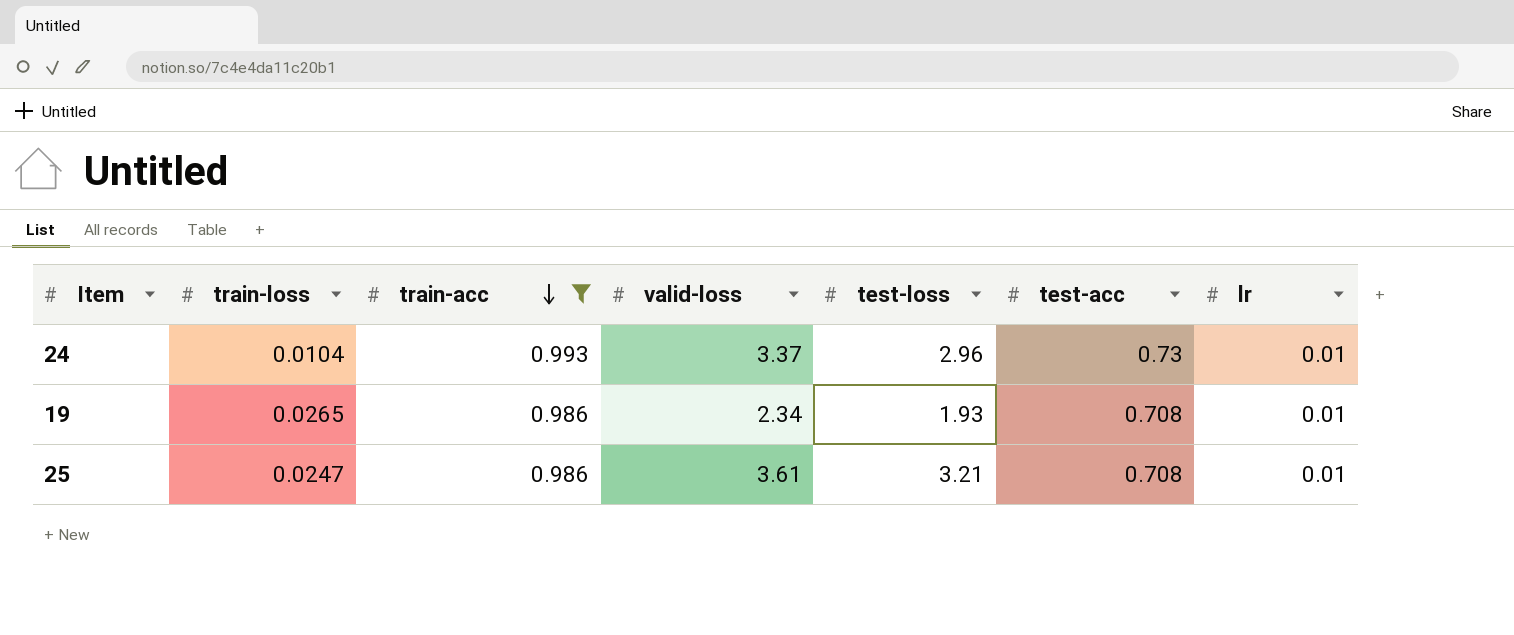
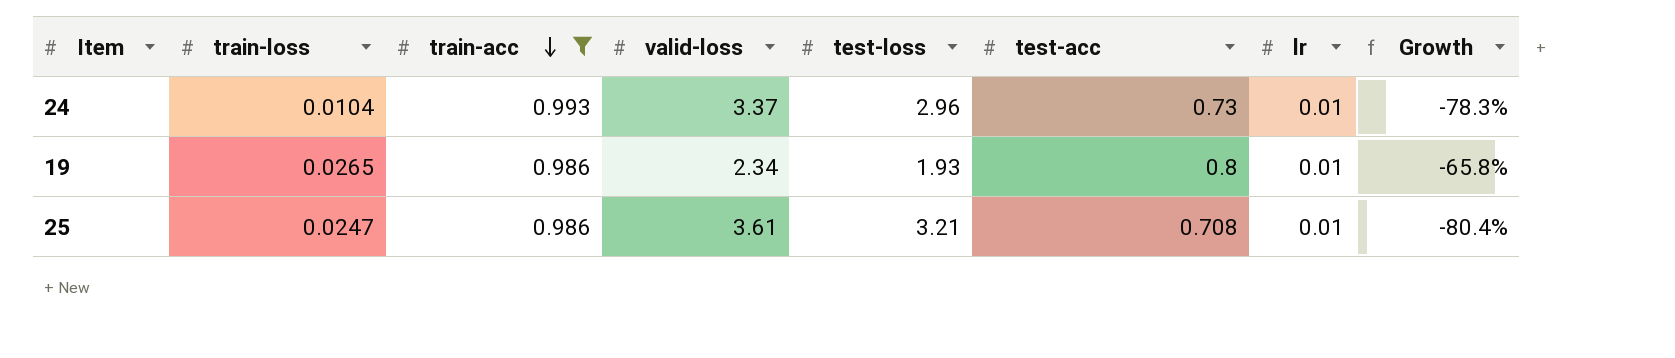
column Growth | formula: none -> ([test-acc] - [valid-loss]) / [valid-loss]
19 | test-acc: 0.708 -> 0.8

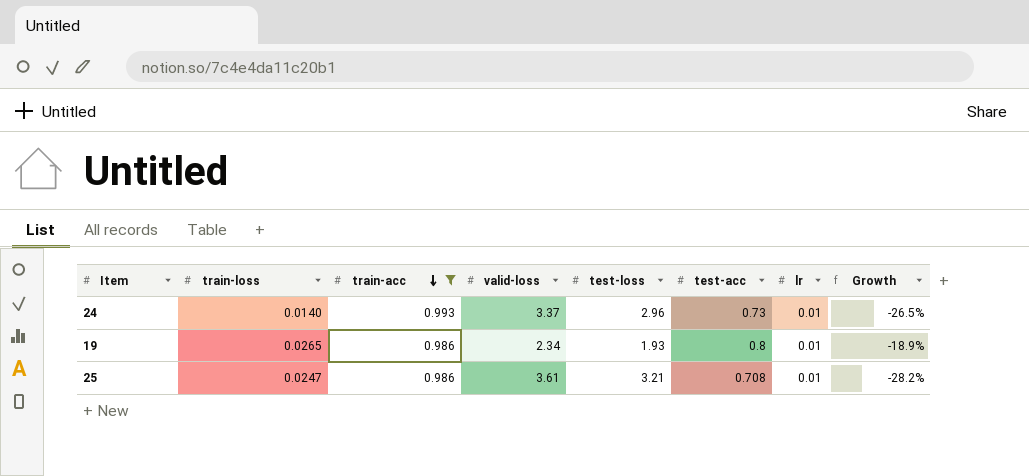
column Growth | formula: ([test-acc] - [valid-loss]) / [valid-loss] -> ([test-acc] - [train-acc]) / [train-acc]
24 | train-loss: 0.0104 -> 0.0140

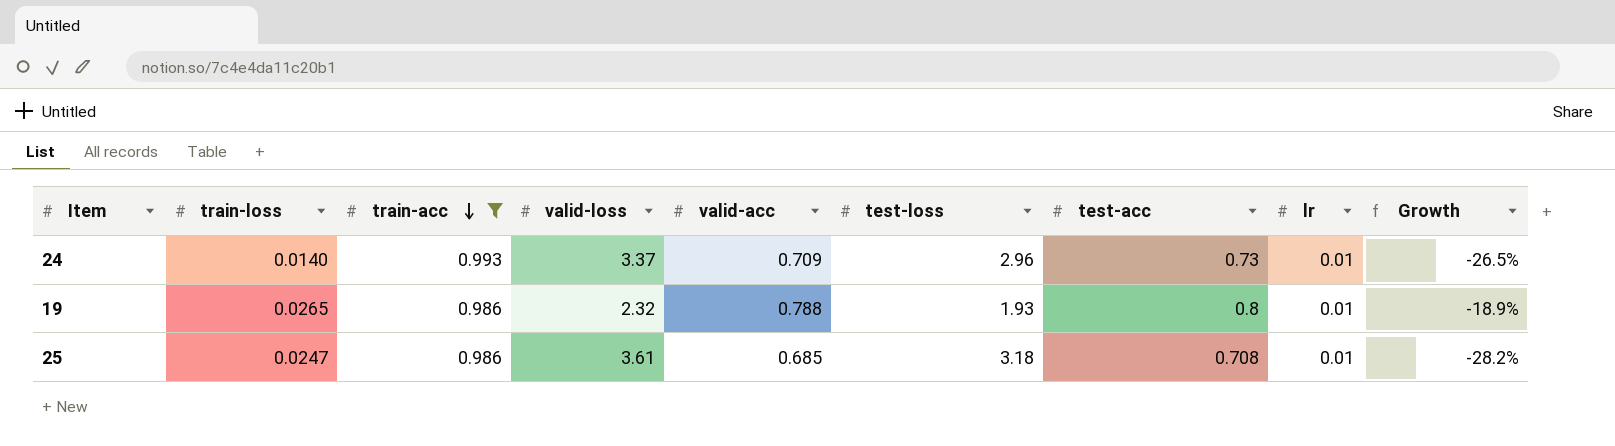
column valid-acc | position: none -> 5
19 | valid-loss: 2.34 -> 2.32
25 | test-loss: 3.21 -> 3.18

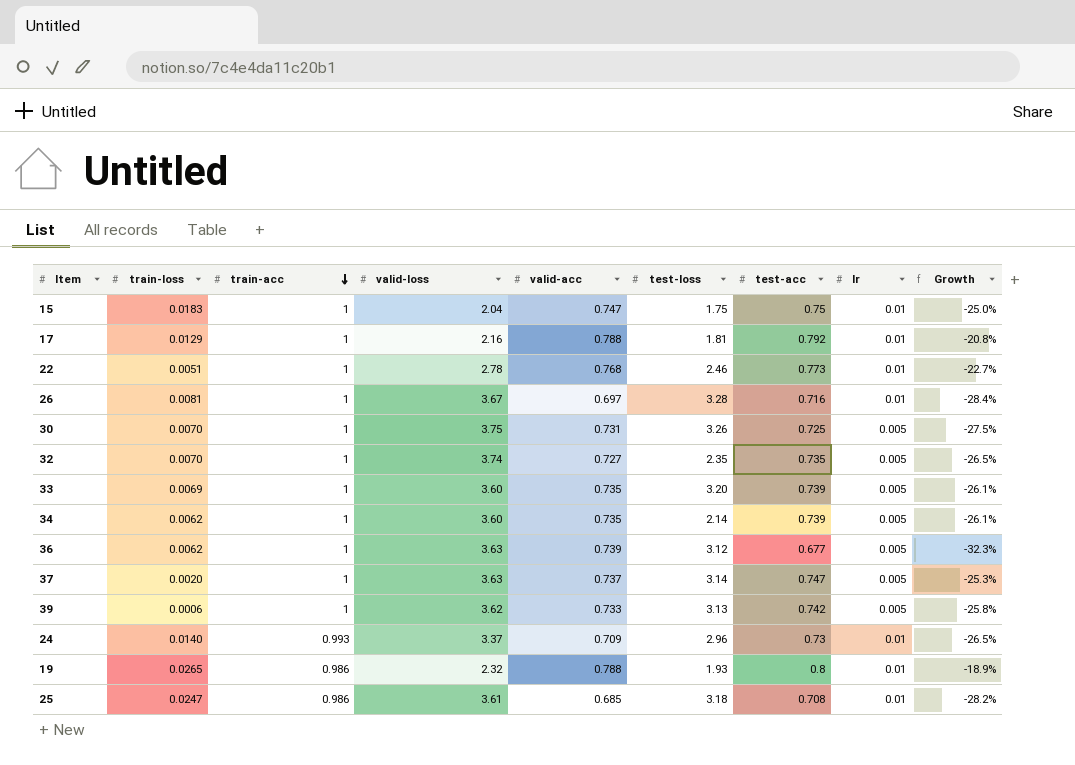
filter: train-acc != 1 -> none

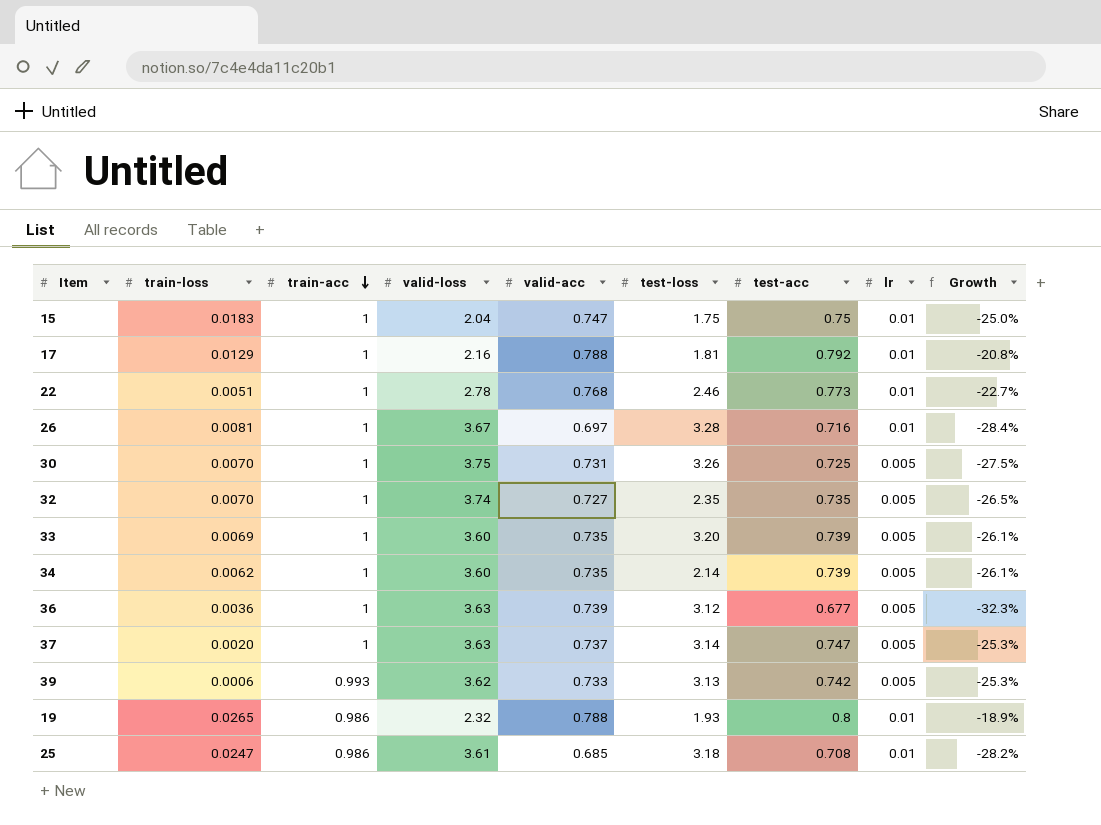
row 24: 0.0140 | 0.993 | 3.37 | 0.709 | 2.96 | 0.73 | 0.01 | -26.5% -> none
36 | train-loss: 0.0062 -> 0.0036
39 | train-acc: 1 -> 0.993
39 | Growth: -25.8% -> -25.3%

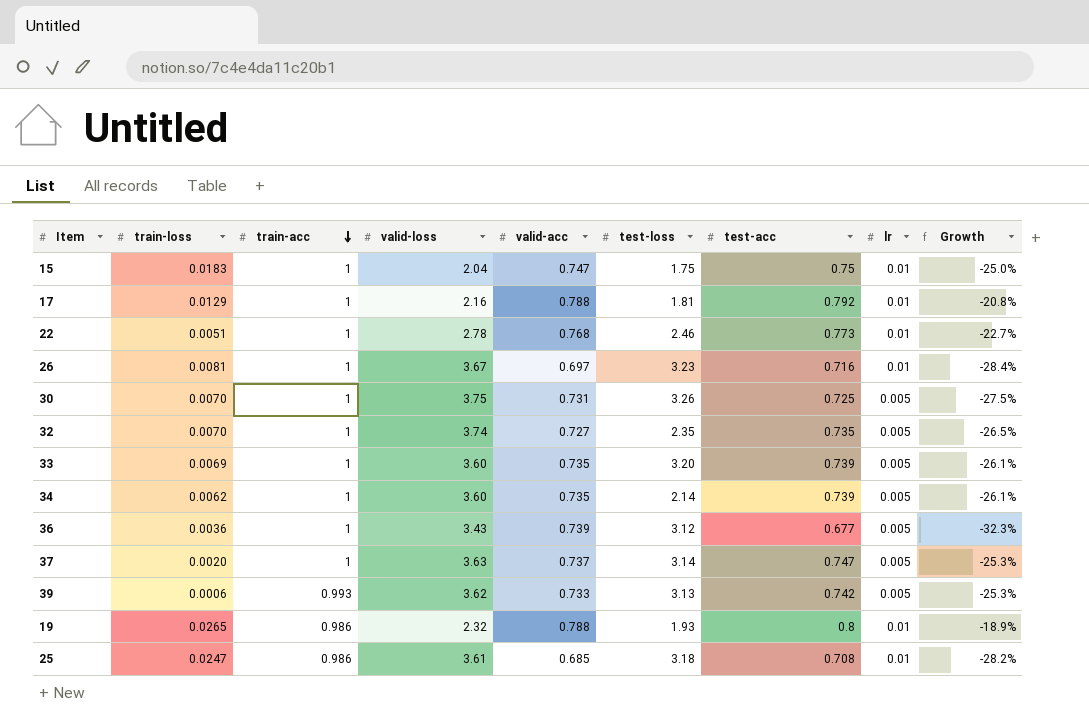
26 | test-loss: 3.28 -> 3.23
36 | valid-loss: 3.63 -> 3.43

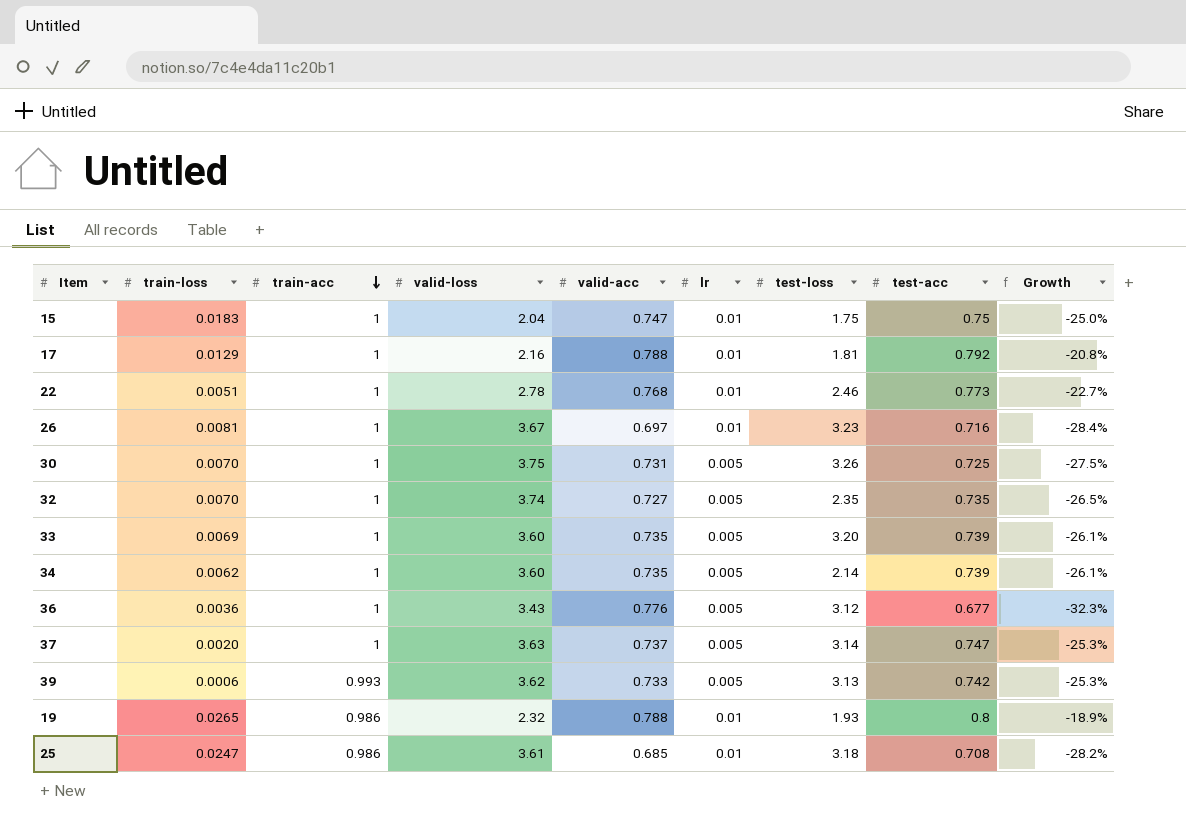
column lr | position: 8 -> 6
36 | valid-acc: 0.739 -> 0.776

